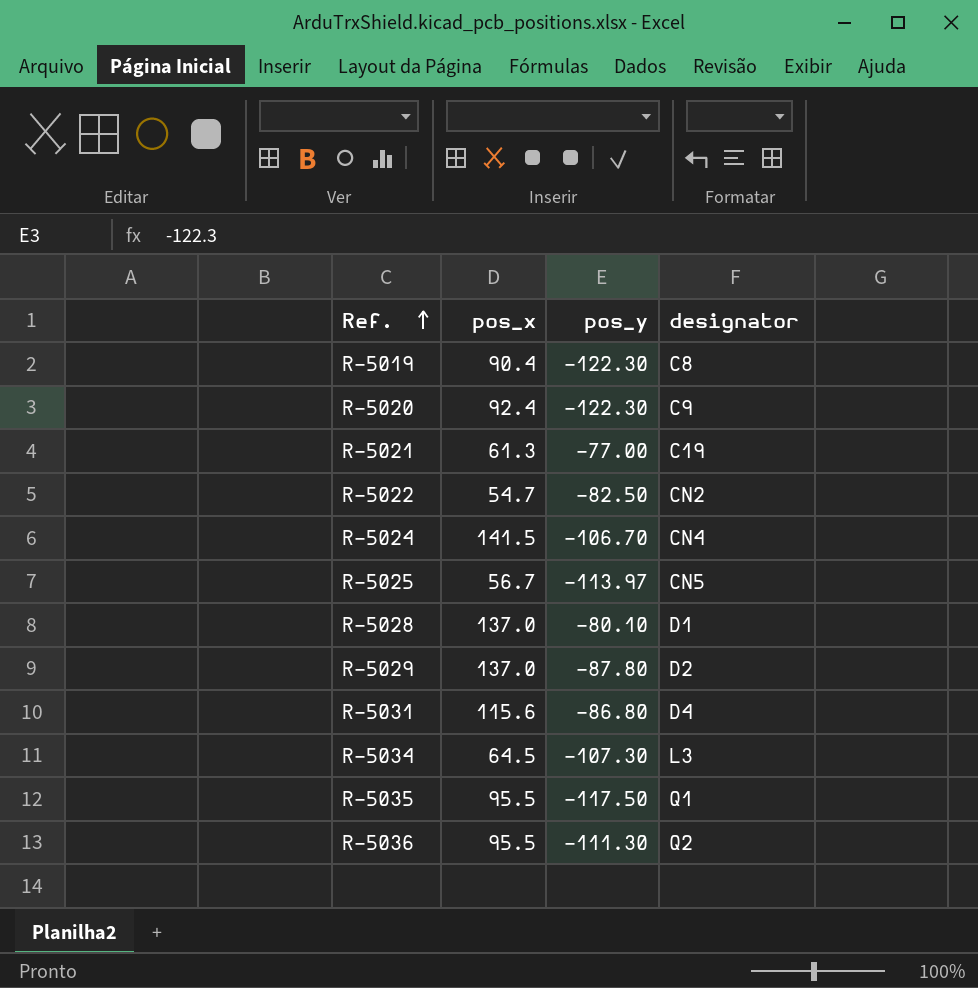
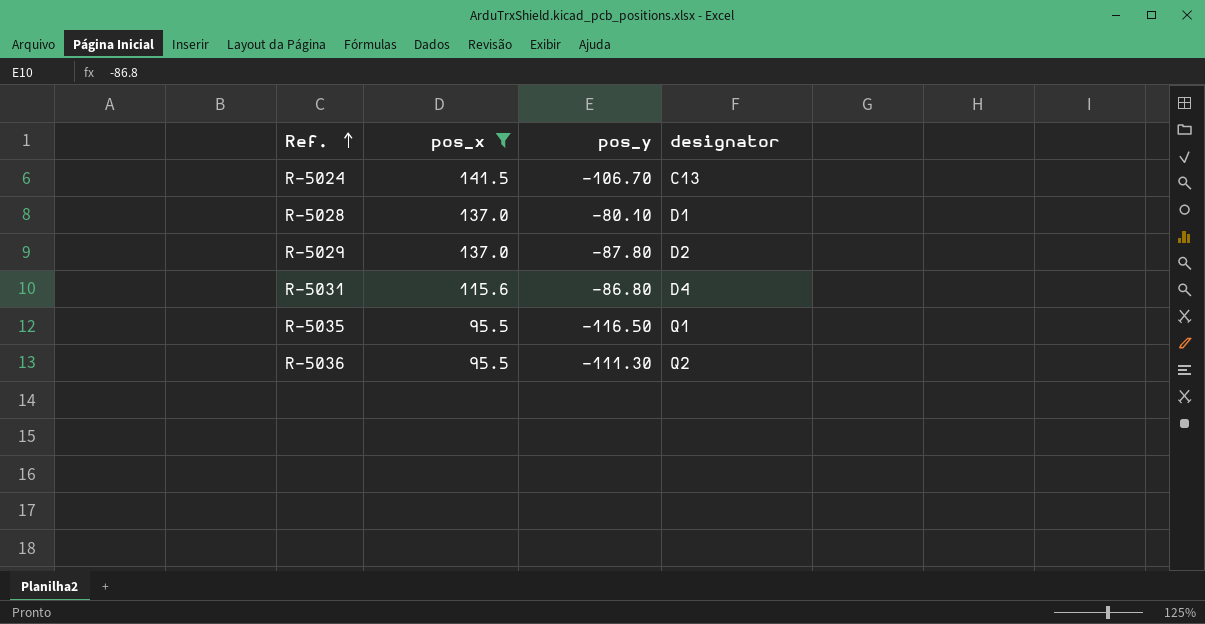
filter: none -> pos_x >= 95.5
R-5024 | designator: CN4 -> C13
R-5035 | pos_y: -117.50 -> -116.50

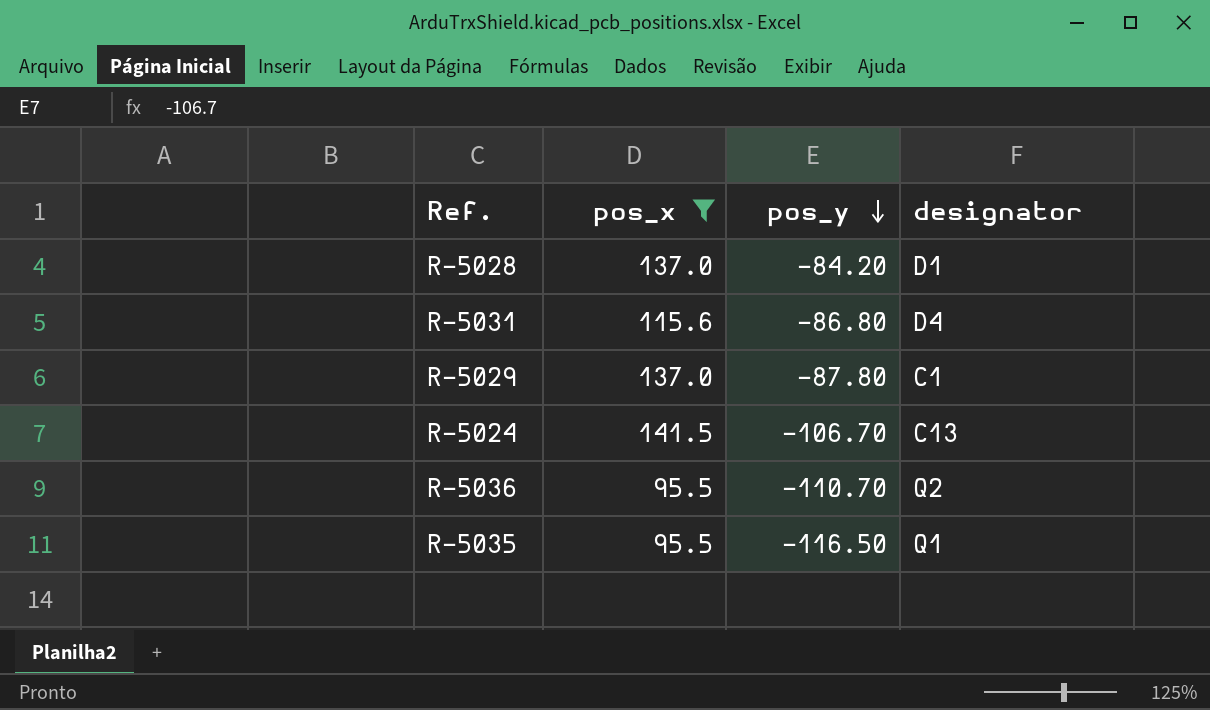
row order: Ref. ascending -> pos_y descending
R-5028 | pos_y: -80.10 -> -84.20
R-5029 | designator: D2 -> C1
R-5036 | pos_y: -111.30 -> -110.70

